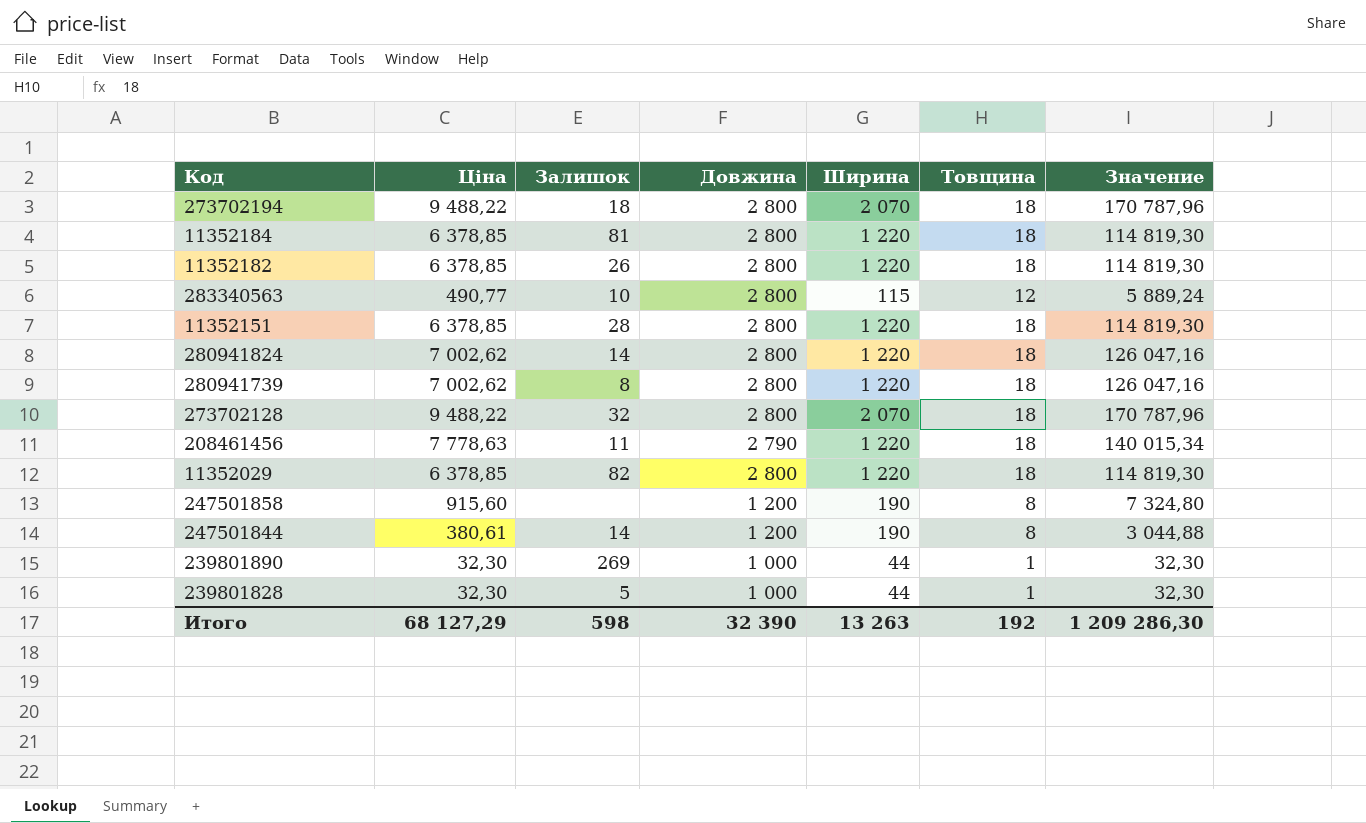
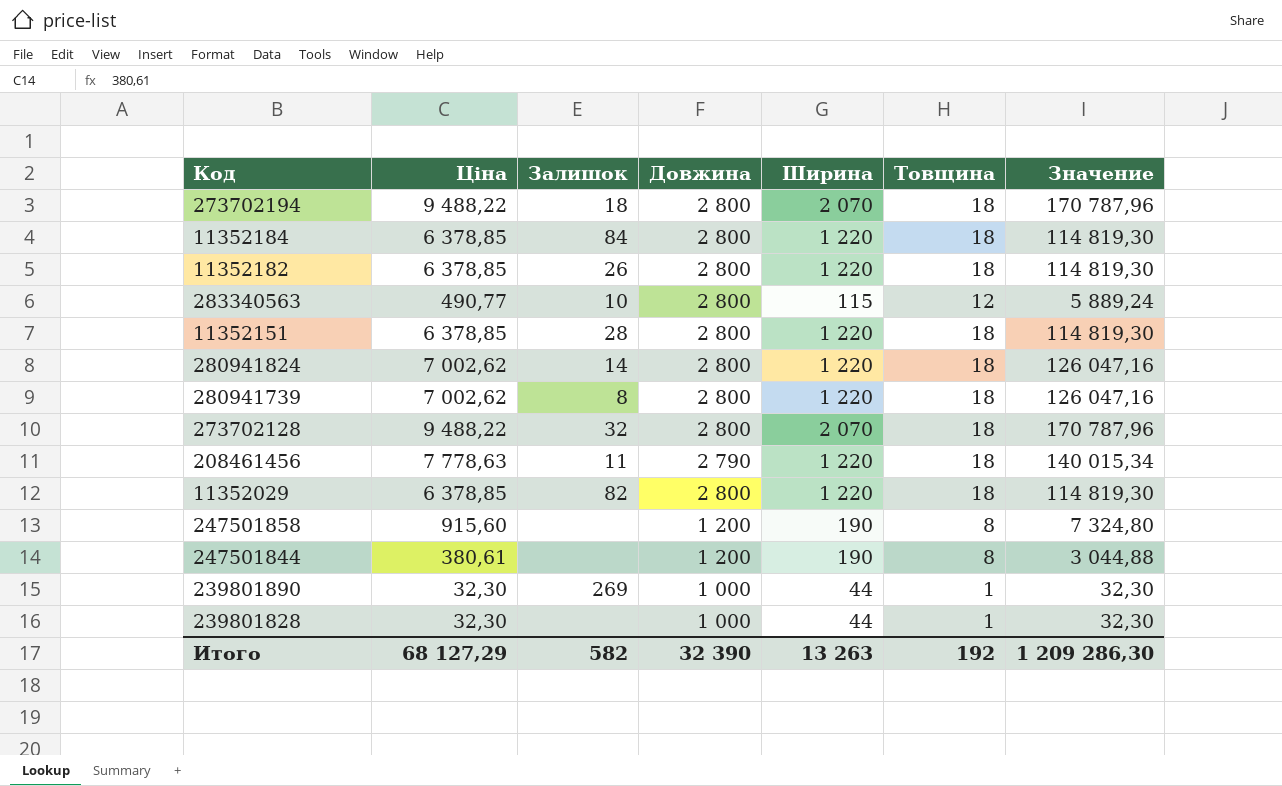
11352184 | Залишок: 81 -> 84
247501844 | Залишок: 14 -> none
239801828 | Залишок: 5 -> none
Итого | Залишок: 598 -> 582

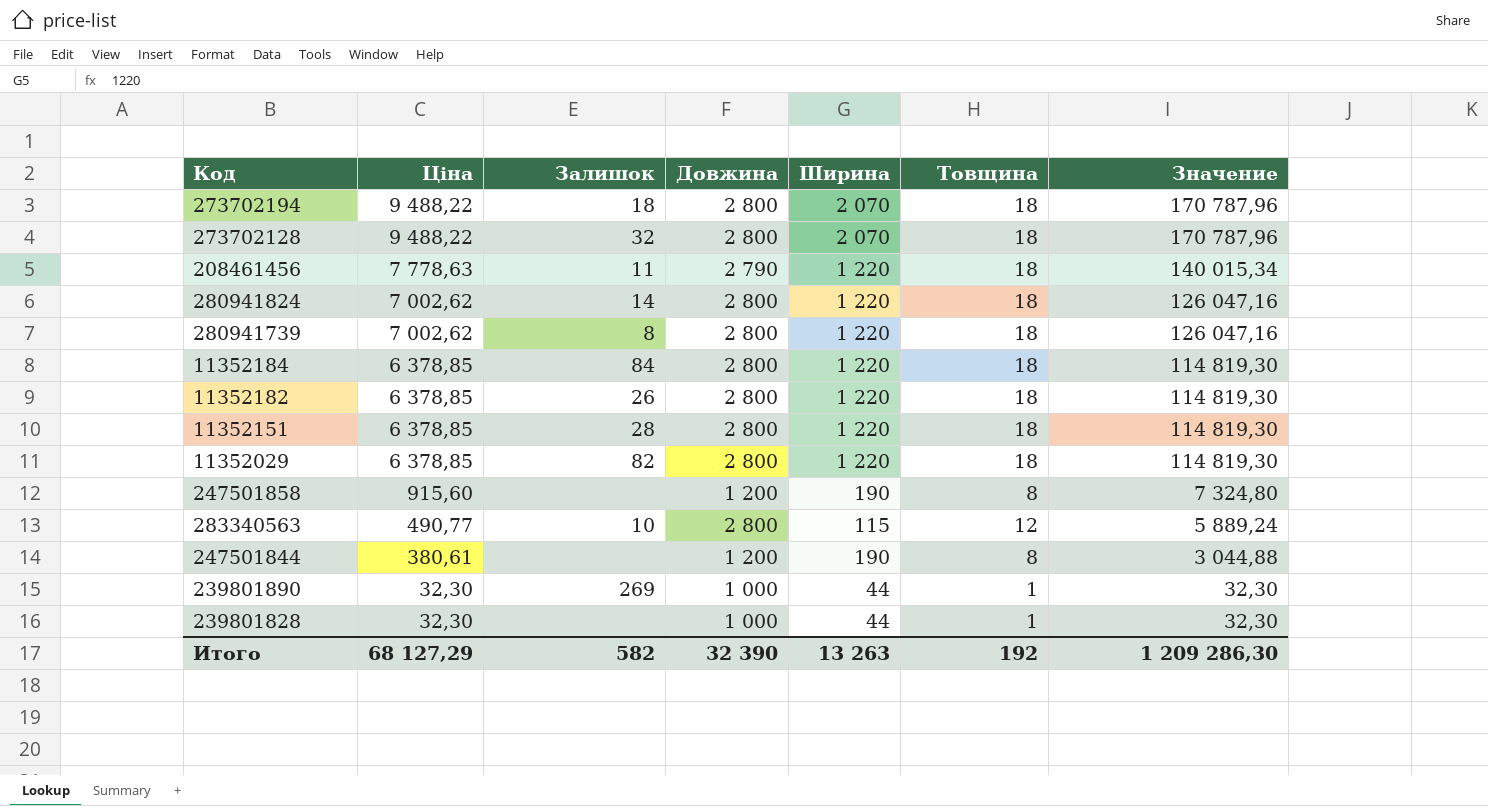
row order: none -> Ціна descending

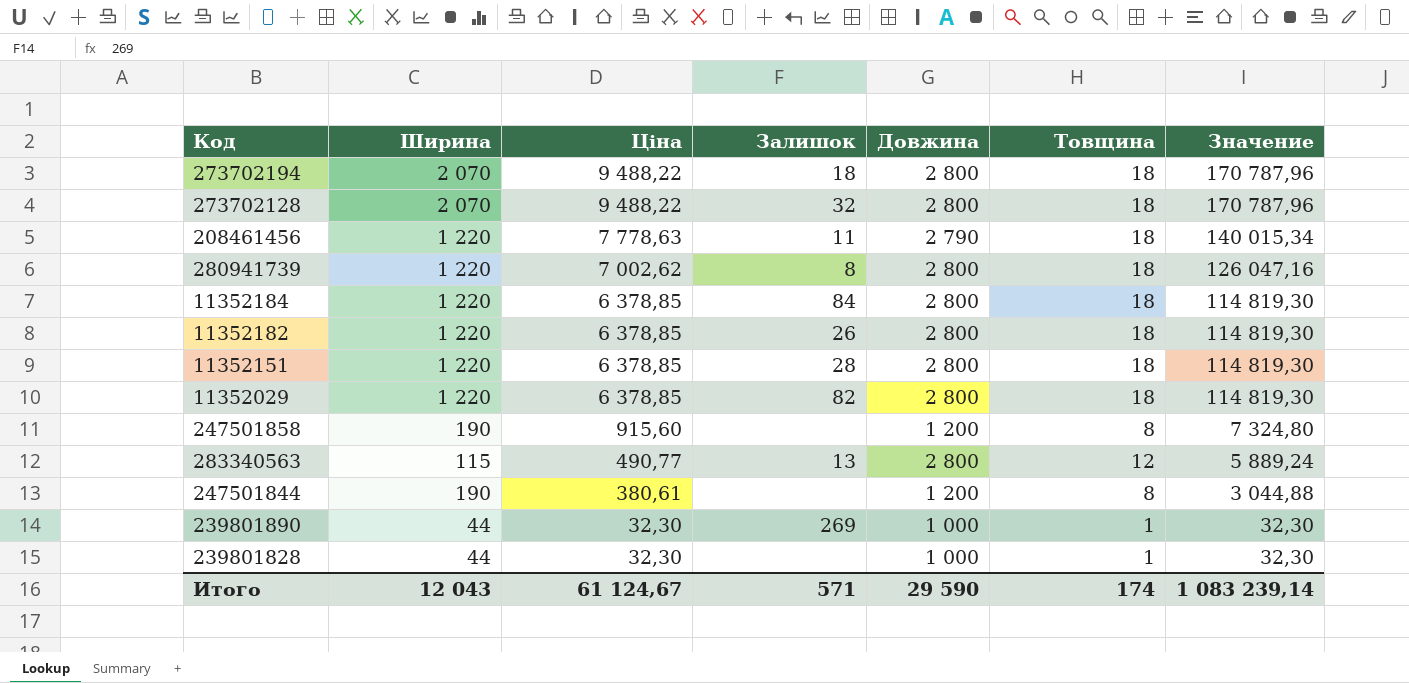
column Ширина | position: 5 -> 2
row 280941824: 7 002,62 | 14 | 2 800 | 1 220 | 18 | 126 047,16 -> none
283340563 | Залишок: 10 -> 13
Итого | Ширина: 13 263 -> 12 043
Итого | Ціна: 68 127,29 -> 61 124,67
Итого | Залишок: 582 -> 571
Итого | Довжина: 32 390 -> 29 590
Итого | Товщина: 192 -> 174
Итого | Значение: 1 209 286,30 -> 1 083 239,14

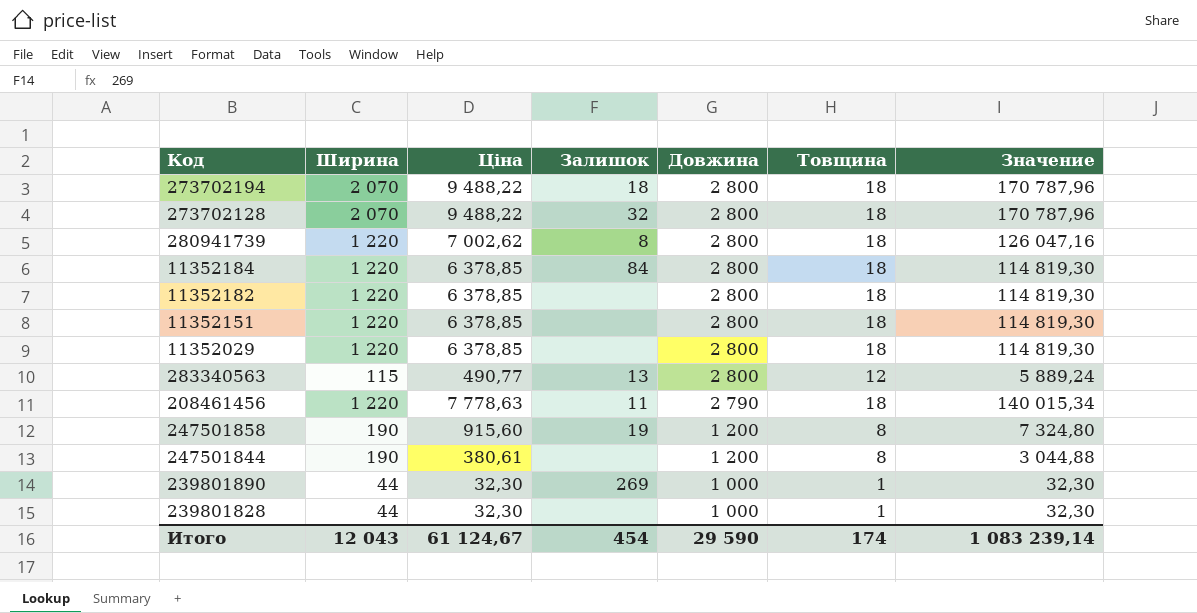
row order: Ціна descending -> Довжина descending
11352182 | Залишок: 26 -> none
11352151 | Залишок: 28 -> none
11352029 | Залишок: 82 -> none
247501858 | Залишок: none -> 19
Итого | Залишок: 571 -> 454

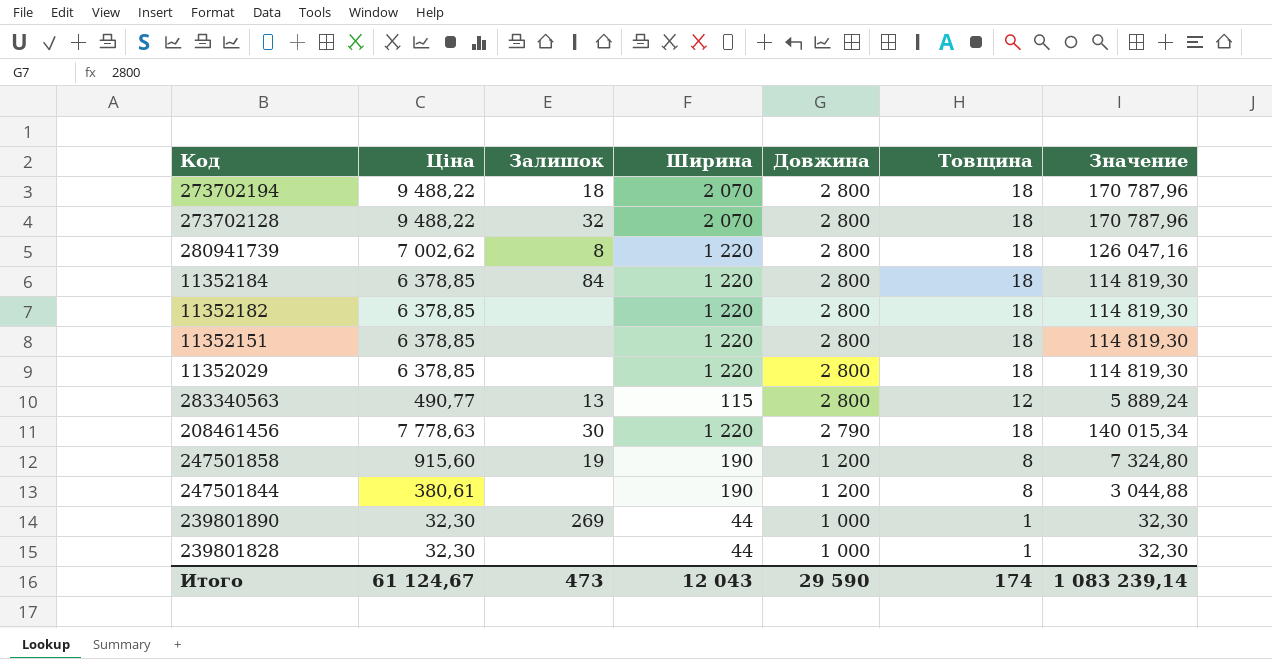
column Ширина | position: 2 -> 4
208461456 | Залишок: 11 -> 30
Итого | Залишок: 454 -> 473

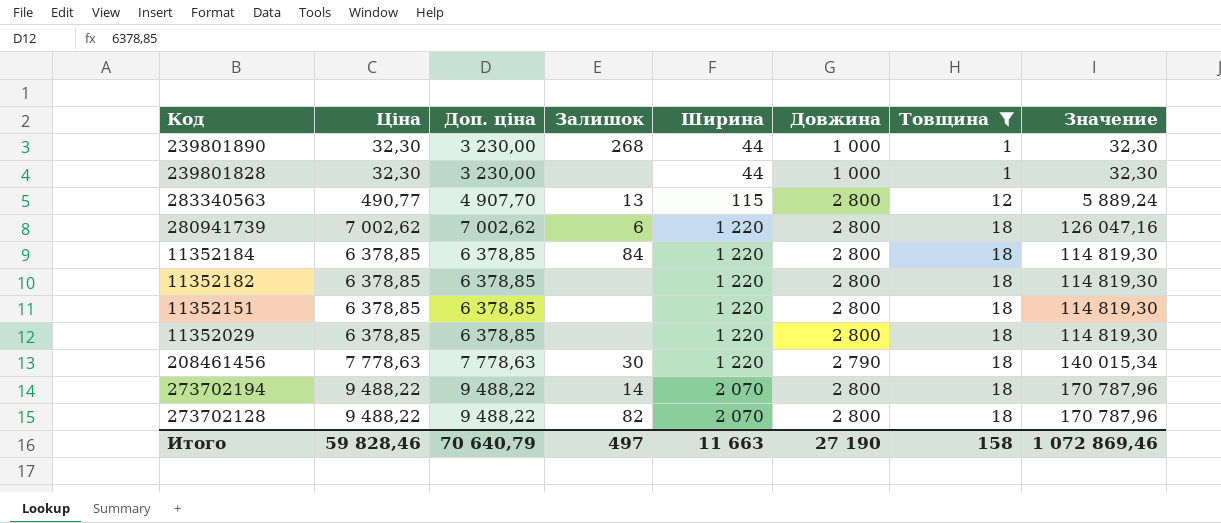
filter: none -> Товщина != 8
row order: Довжина descending -> Ширина ascending
column Доп. ціна | position: none -> 3
239801890 | Залишок: 269 -> 268
280941739 | Залишок: 8 -> 6
273702194 | Залишок: 18 -> 14
273702128 | Залишок: 32 -> 82
Итого | Ціна: 61 124,67 -> 59 828,46
Итого | Залишок: 473 -> 497
Итого | Ширина: 12 043 -> 11 663
Итого | Довжина: 29 590 -> 27 190
Итого | Товщина: 174 -> 158
Итого | Значение: 1 083 239,14 -> 1 072 869,46

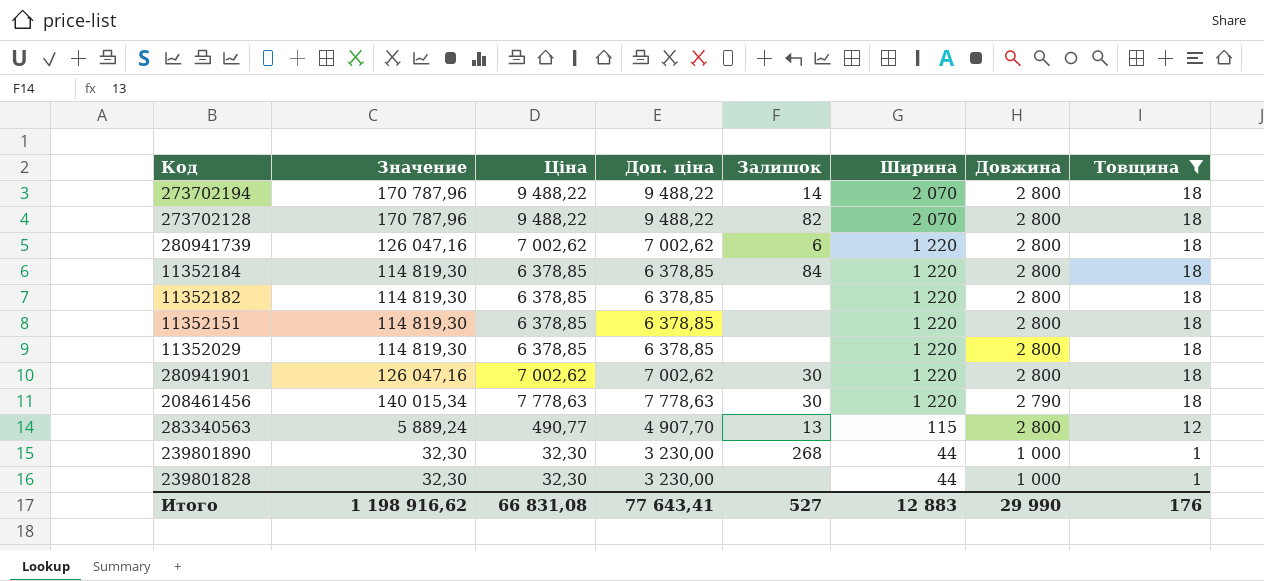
row order: Ширина ascending -> Ширина descending
column Значение | position: 8 -> 2
row 280941901: none -> 126 047,16 | 7 002,62 | 7 002,62 | 30 | 1 220 | 2 800 | 18
Итого | Значение: 1 072 869,46 -> 1 198 916,62
Итого | Ціна: 59 828,46 -> 66 831,08
Итого | Доп. ціна: 70 640,79 -> 77 643,41
Итого | Залишок: 497 -> 527
Итого | Ширина: 11 663 -> 12 883
Итого | Довжина: 27 190 -> 29 990
Итого | Товщина: 158 -> 176

